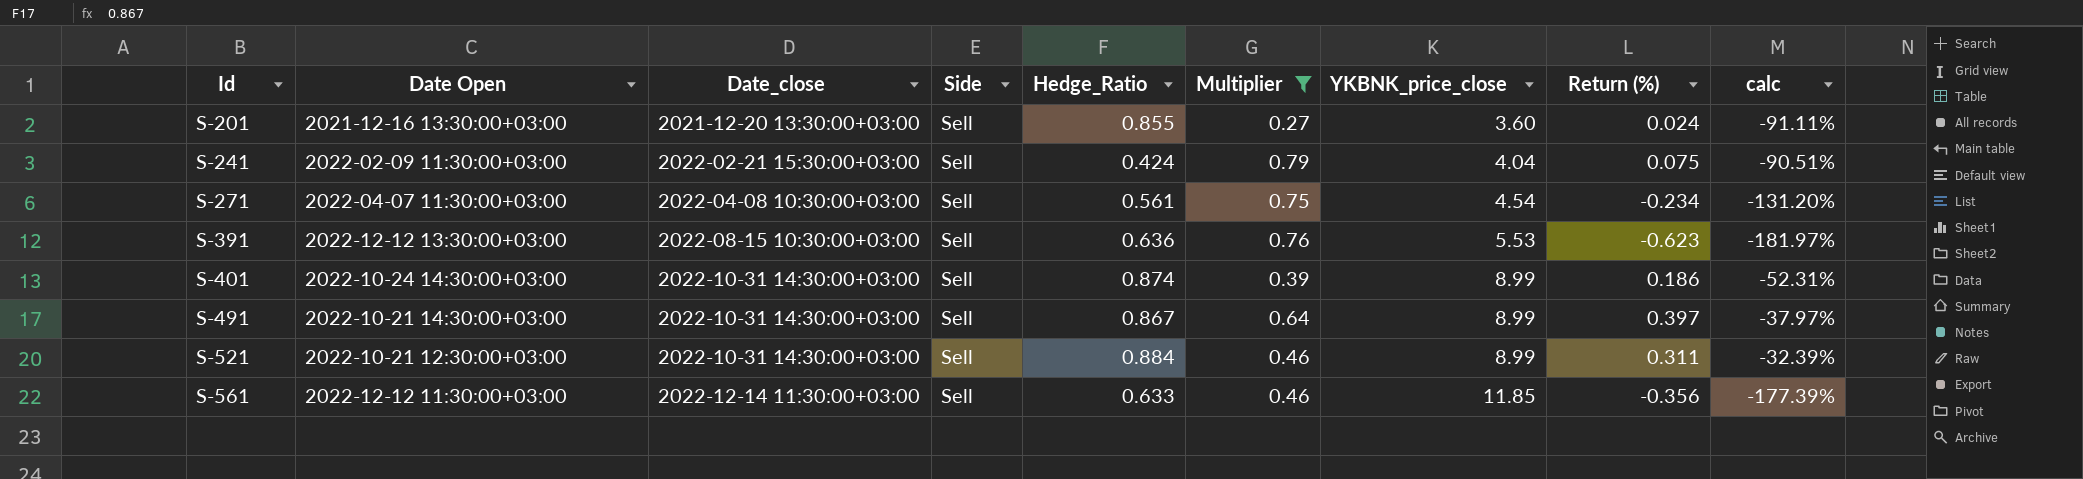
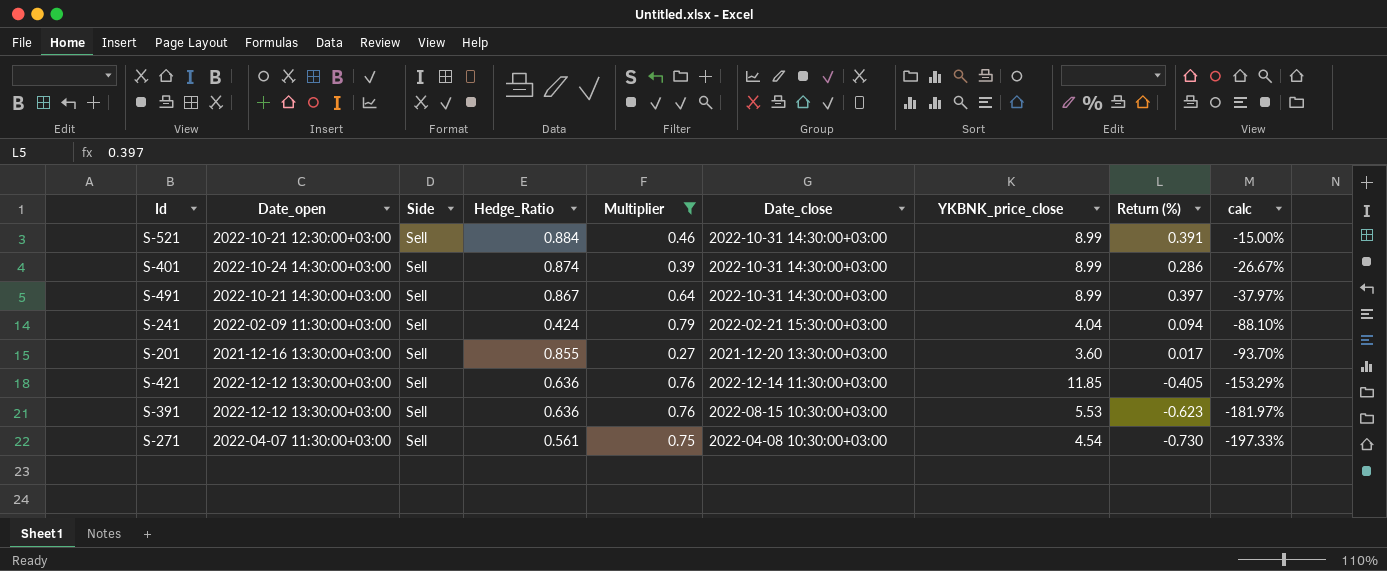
row order: Id ascending -> calc descending
column name: Date Open -> Date_open
column Date_close | position: 3 -> 6
row S-561: 2022-12-12 11:30:00+03:00 | 2022-12-14 11:30:00+03:00 | Sell | 0.633 | 0.46 | 11.85 | -0.356 | -177.39% -> none
S-521 | Return (%): 0.311 -> 0.391
S-521 | calc: -32.39% -> -15.00%
S-401 | Return (%): 0.186 -> 0.286
S-401 | calc: -52.31% -> -26.67%
S-241 | Return (%): 0.075 -> 0.094
S-241 | calc: -90.51% -> -88.10%
S-201 | Return (%): 0.024 -> 0.017
S-201 | calc: -91.11% -> -93.70%
row S-421: none -> 2022-12-12 13:30:00+03:00 | Sell | 0.636 | 0.76 | 2022-12-14 11:30:00+03:00 | 11.85 | -0.405 | -153.29%
S-271 | Return (%): -0.234 -> -0.730
S-271 | calc: -131.20% -> -197.33%

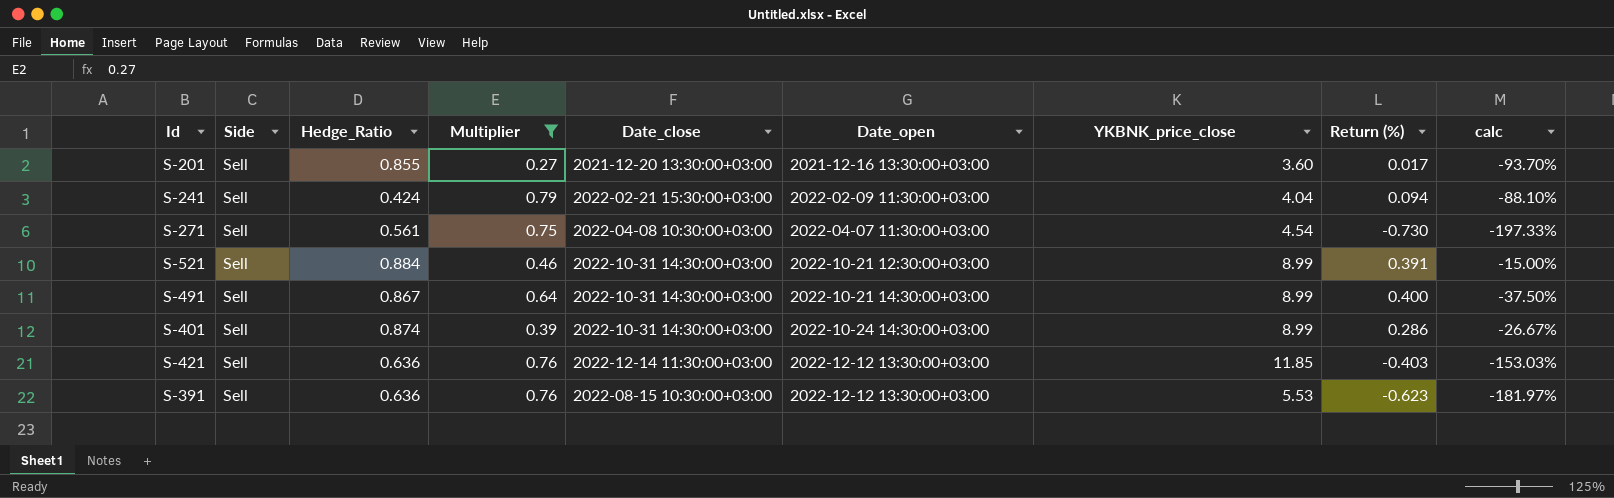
row order: calc descending -> Date_open ascending
column Date_open | position: 2 -> 6
S-491 | Return (%): 0.397 -> 0.400
S-491 | calc: -37.97% -> -37.50%
S-421 | Return (%): -0.405 -> -0.403
S-421 | calc: -153.29% -> -153.03%

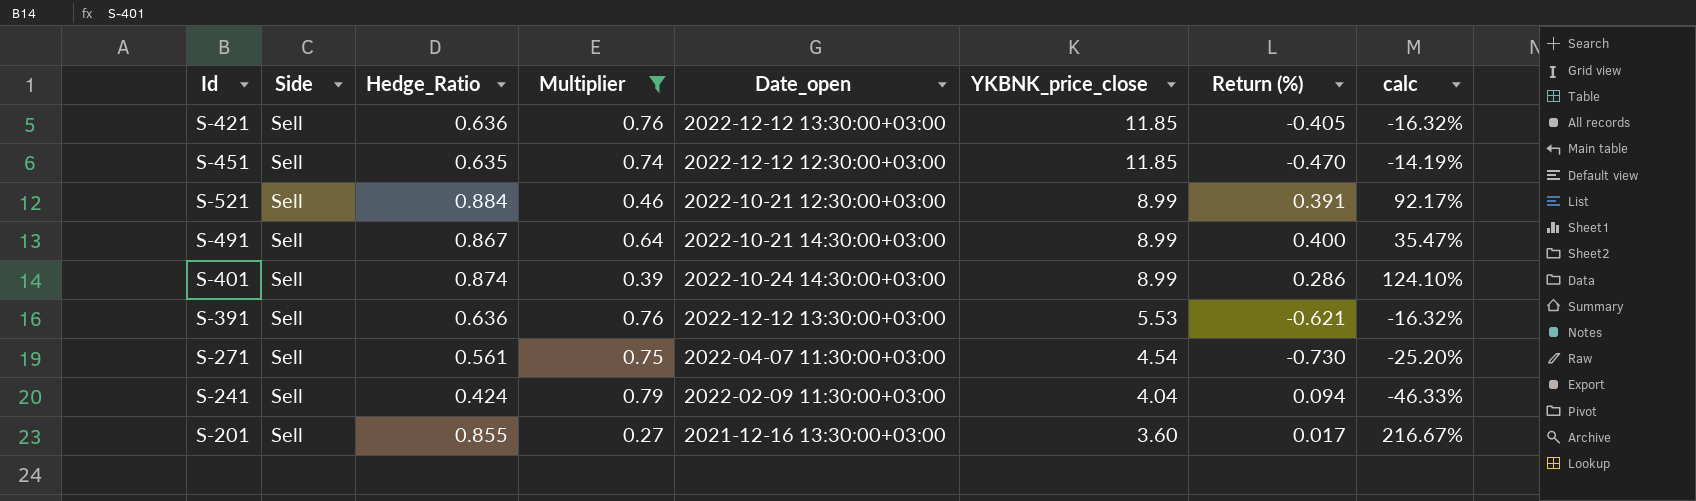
row order: Date_open ascending -> YKBNK_price_close descending
column Date_close | position: 5 -> none
column calc | formula: ([Return (%)] - [Multiplier]) / [Multiplier] -> ([Hedge_Ratio] - [Multiplier]) / [Multiplier]
S-421 | Return (%): -0.403 -> -0.405
row S-451: none -> Sell | 0.635 | 0.74 | 2022-12-12 12:30:00+03:00 | 11.85 | -0.470 | -14.19%
S-391 | Return (%): -0.623 -> -0.621

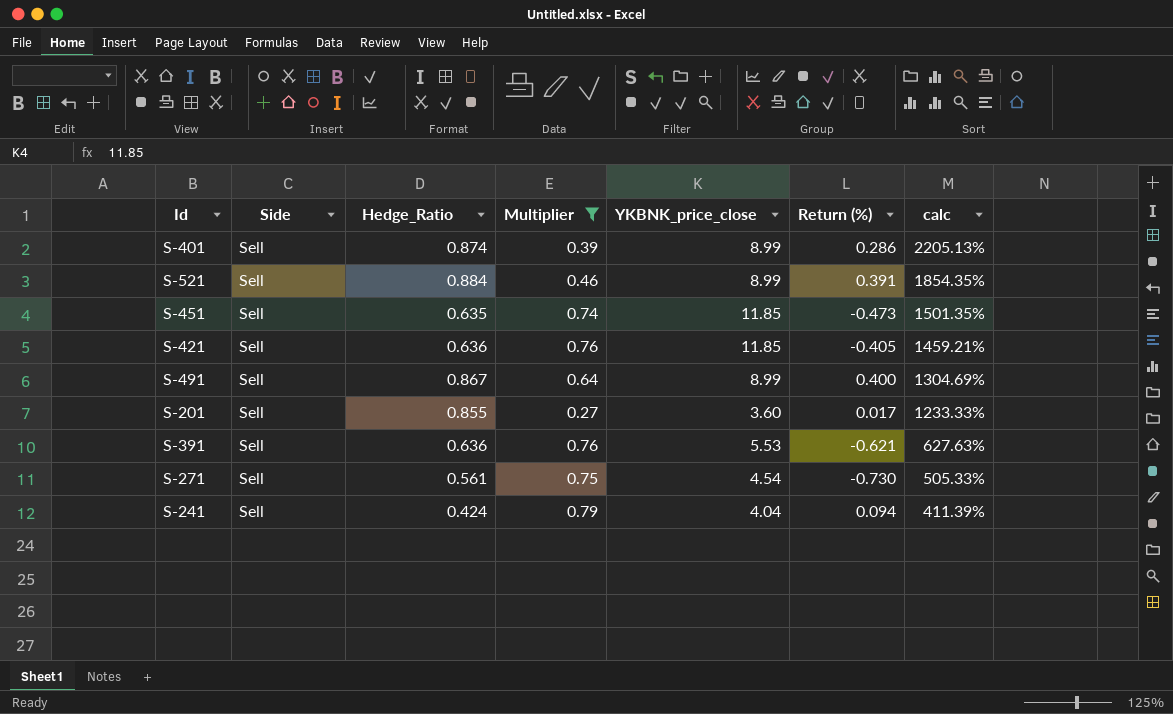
row order: YKBNK_price_close descending -> calc descending
column Date_open | position: 5 -> none
column calc | formula: ([Hedge_Ratio] - [Multiplier]) / [Multiplier] -> ([YKBNK_price_close] - [Multiplier]) / [Multiplier]
S-451 | Return (%): -0.470 -> -0.473

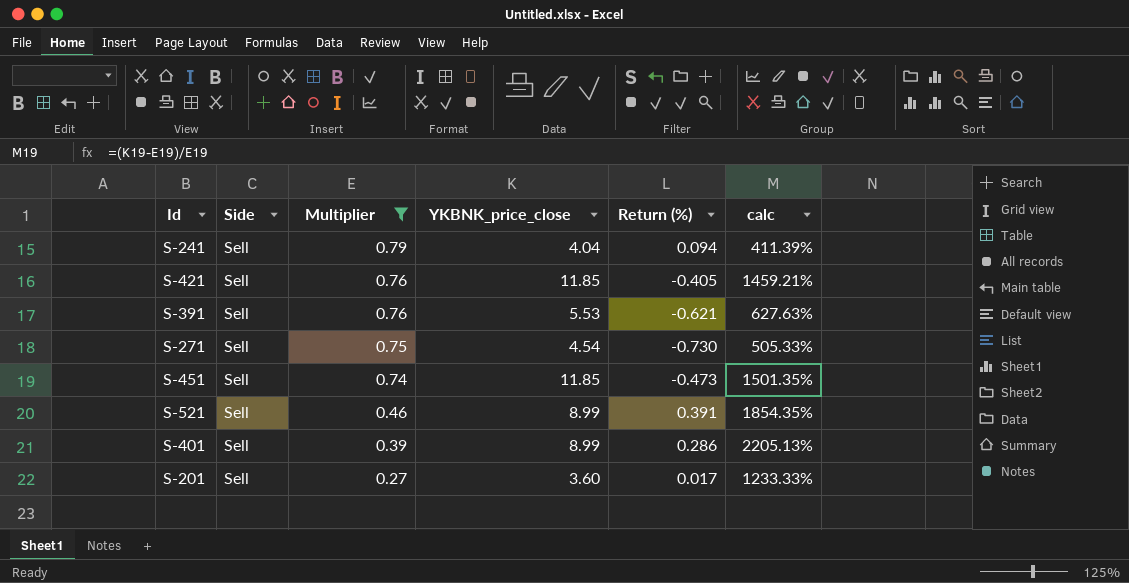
row order: calc descending -> Multiplier descending
column Hedge_Ratio | position: 3 -> none
row S-491: Sell | 0.867 | 0.64 | 8.99 | 0.400 | 1304.69% -> none

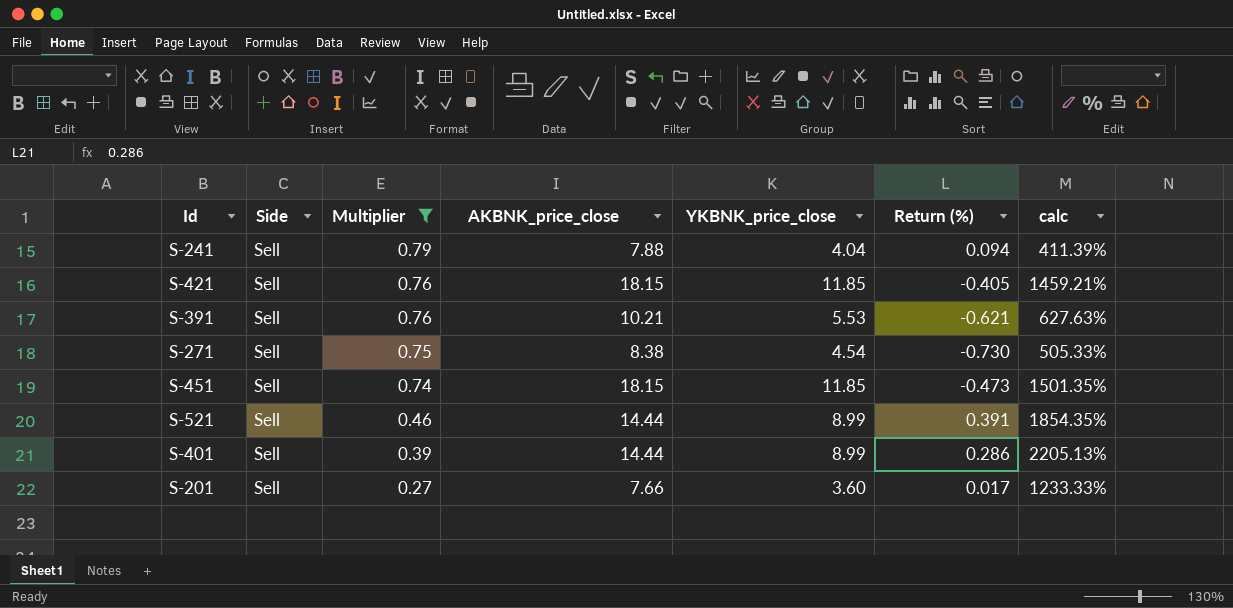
column AKBNK_price_close | position: none -> 4

